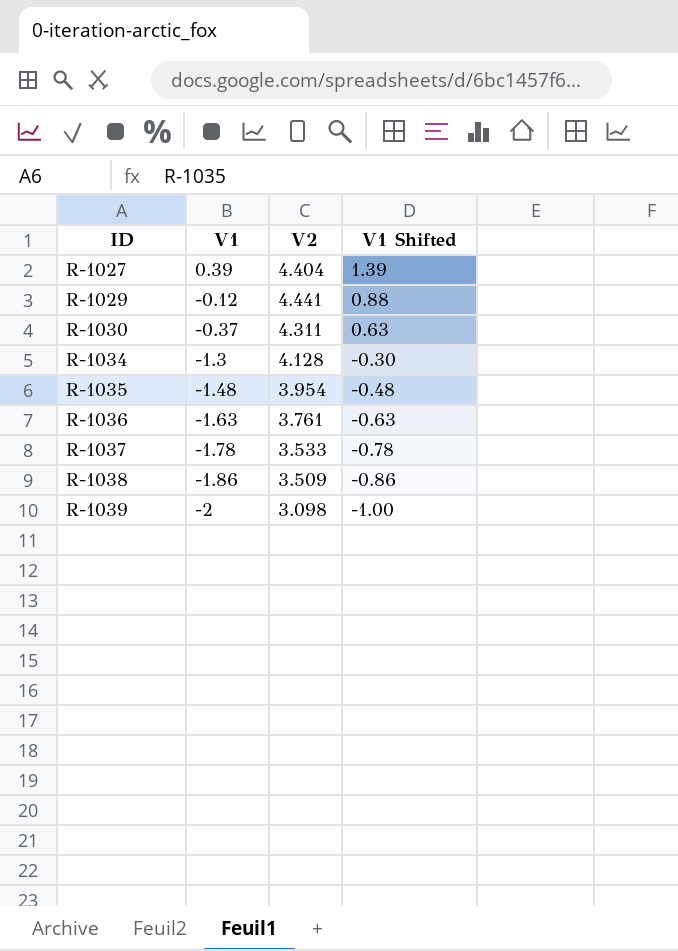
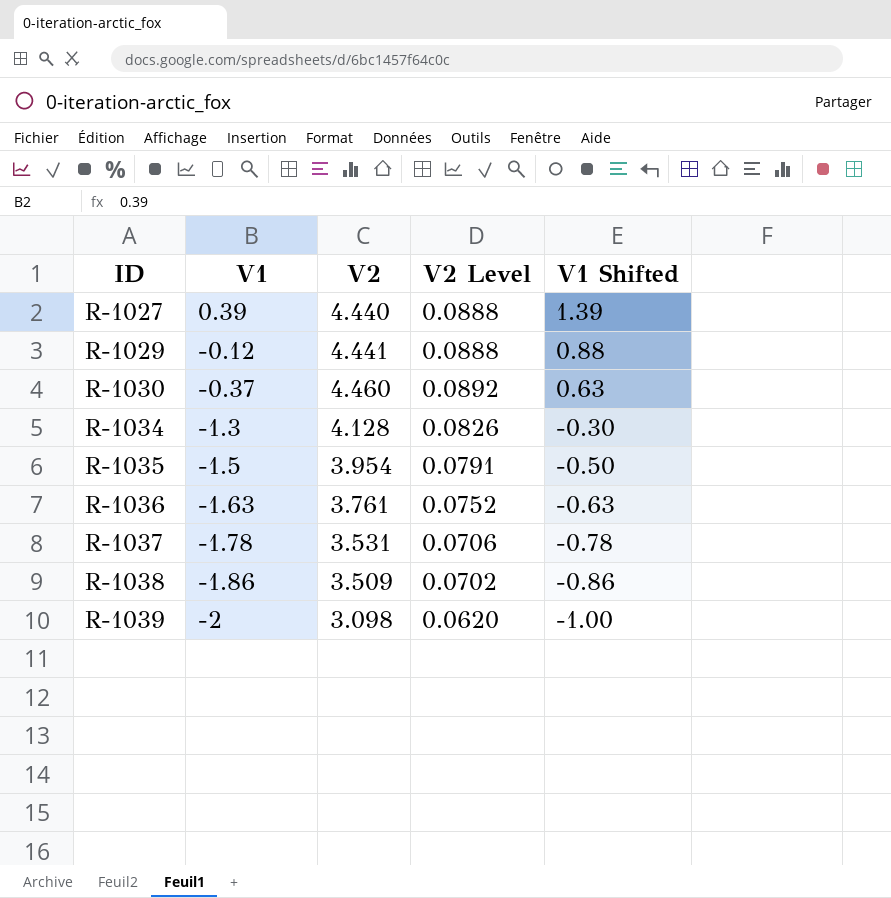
column V2 Level | formula: none -> [V2] * 0.02
R-1027 | V2: 4.404 -> 4.440
R-1030 | V2: 4.311 -> 4.460
R-1035 | V1: -1.48 -> -1.5
R-1035 | V1 Shifted: -0.48 -> -0.50
R-1037 | V2: 3.533 -> 3.531

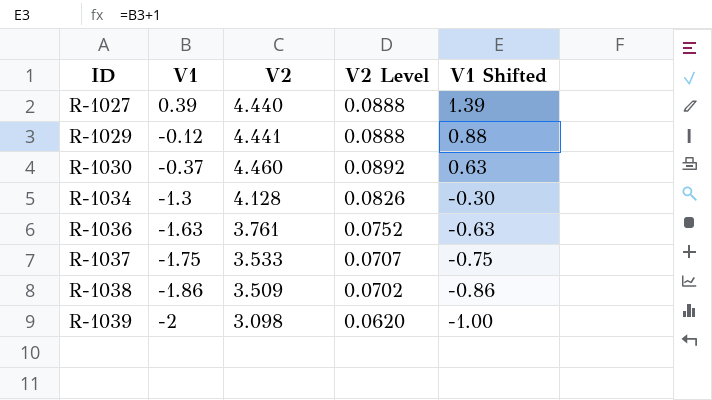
row R-1035: -1.5 | 3.954 | 0.0791 | -0.50 -> none
R-1037 | V1: -1.78 -> -1.75
R-1037 | V2: 3.531 -> 3.533
R-1037 | V2 Level: 0.0706 -> 0.0707
R-1037 | V1 Shifted: -0.78 -> -0.75

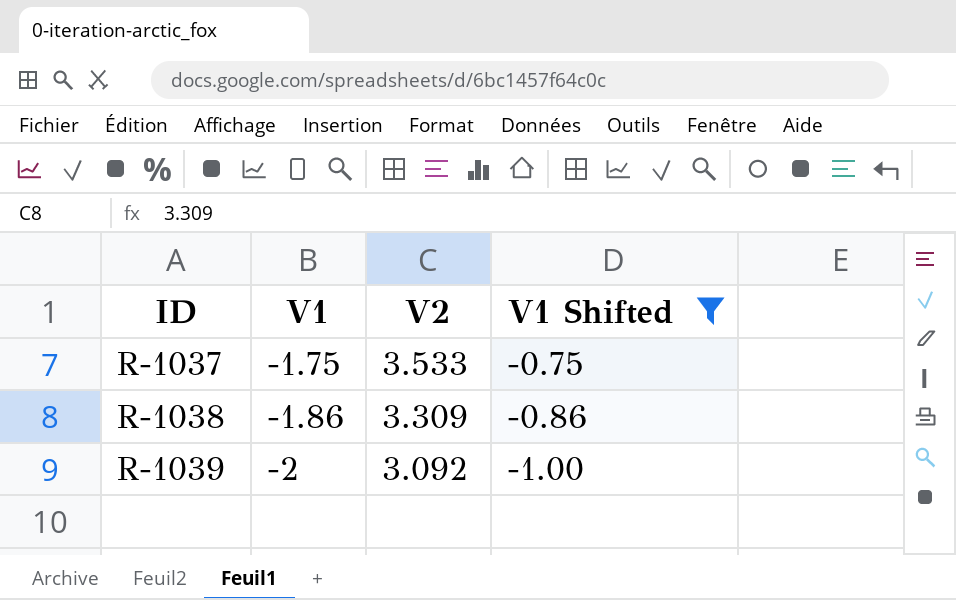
filter: none -> V1 Shifted <= -0.75
column V2 Level | formula: [V2] * 0.02 -> none
R-1038 | V2: 3.509 -> 3.309
R-1039 | V2: 3.098 -> 3.092

